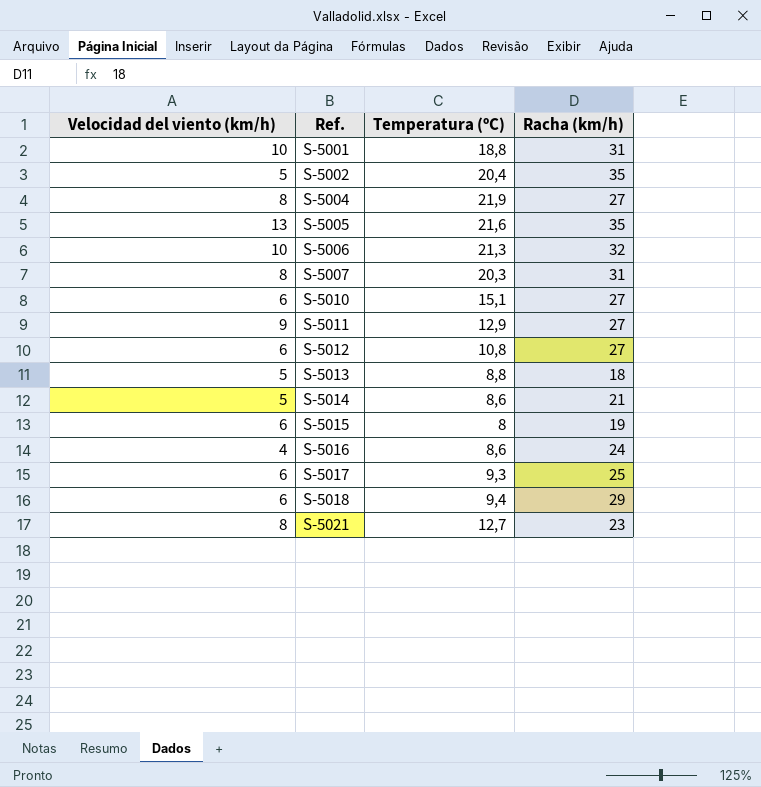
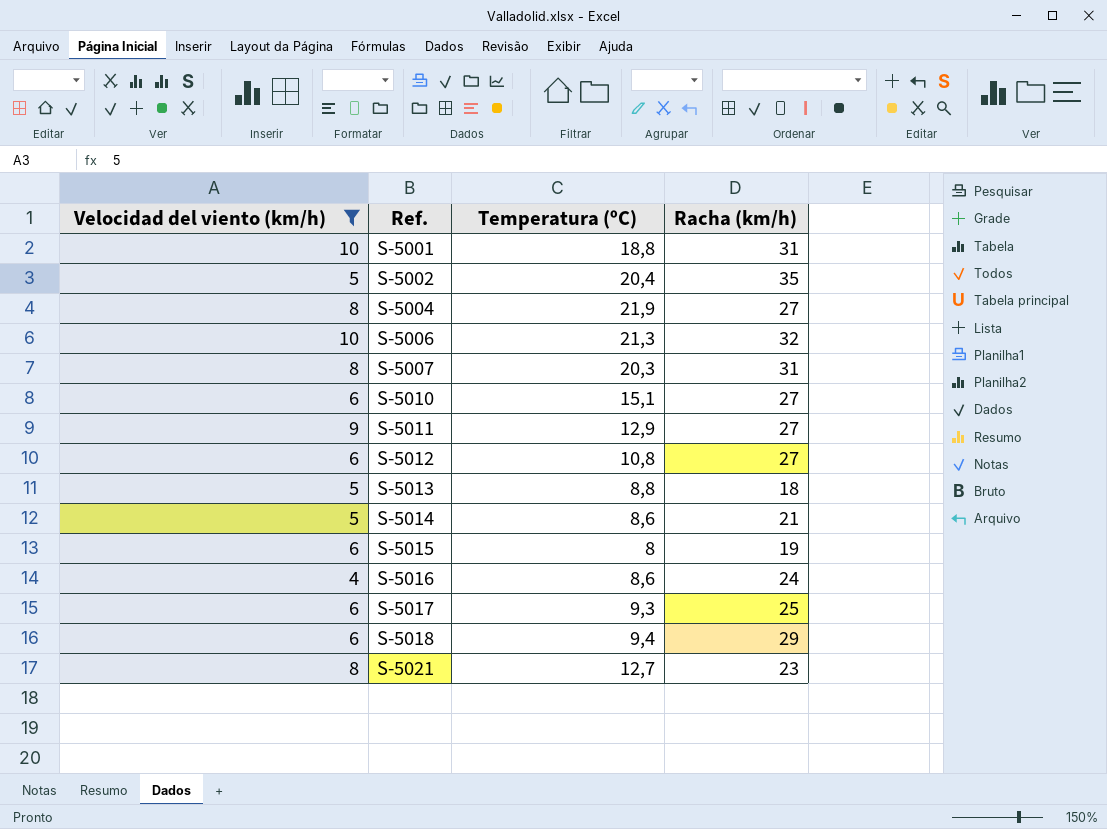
filter: none -> Velocidad del viento (km/h) != 13

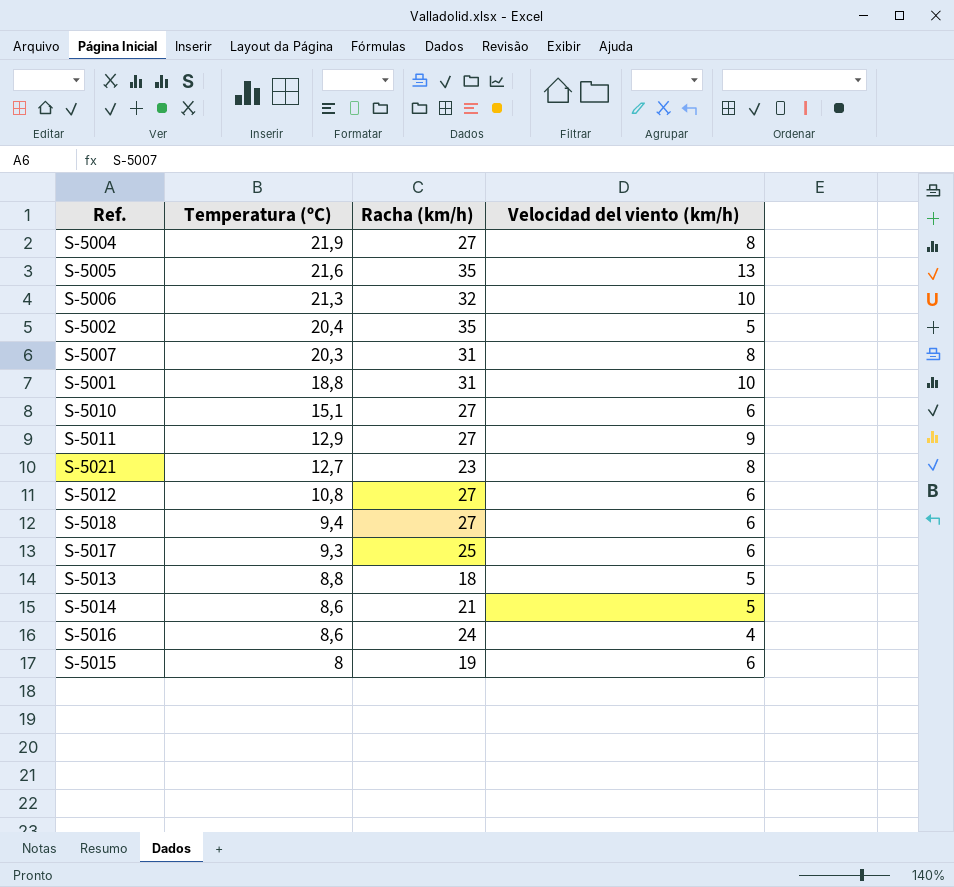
filter: Velocidad del viento (km/h) != 13 -> none
row order: Ref. ascending -> Temperatura (ºC) descending
column Velocidad del viento (km/h) | position: 1 -> 4
S-5018 | Racha (km/h): 29 -> 27

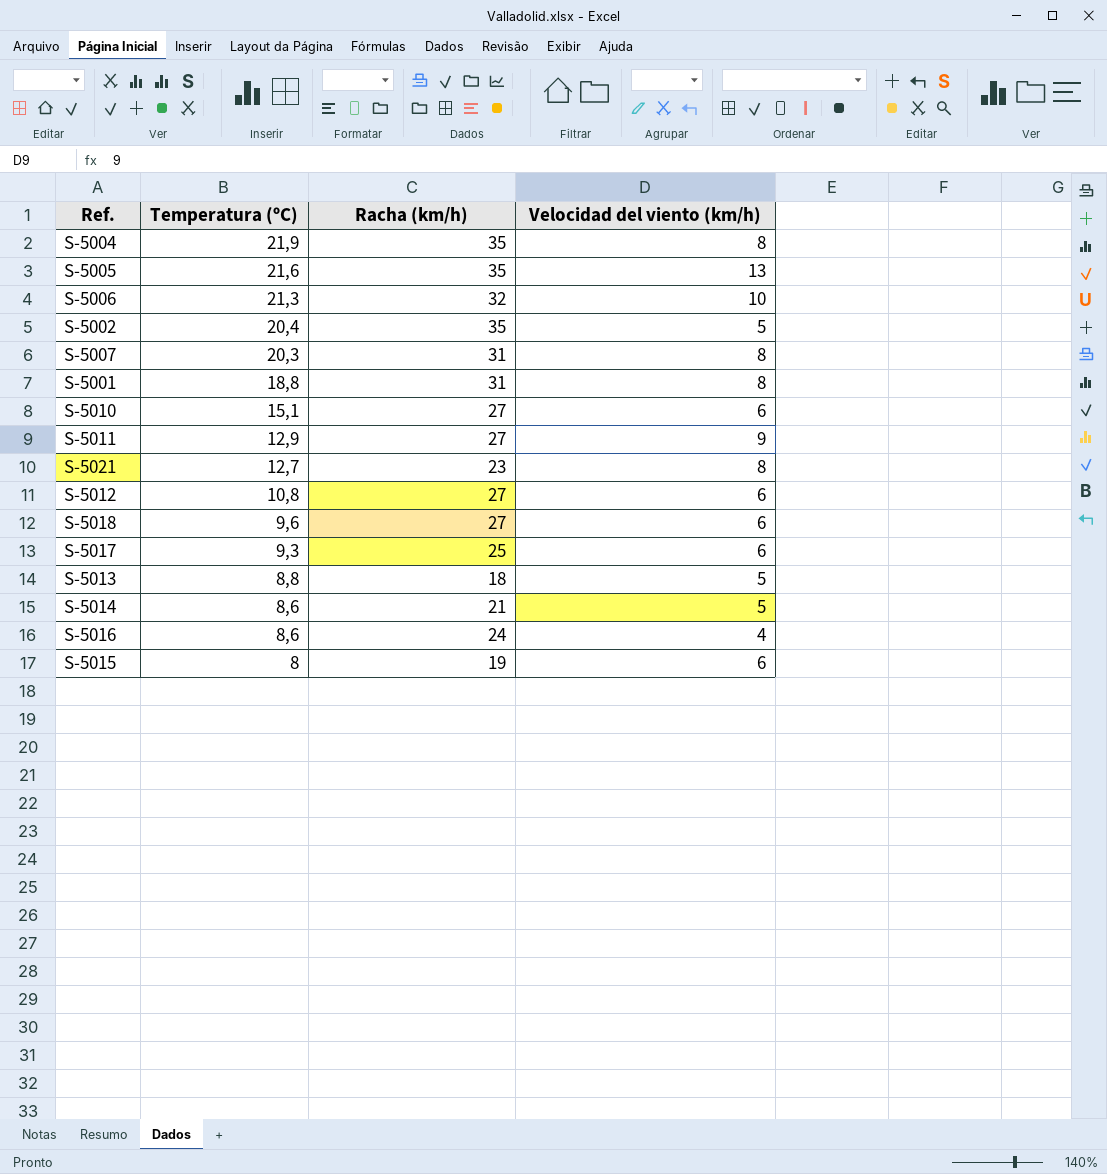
S-5004 | Racha (km/h): 27 -> 35
S-5001 | Velocidad del viento (km/h): 10 -> 8
S-5018 | Temperatura (ºC): 9,4 -> 9,6

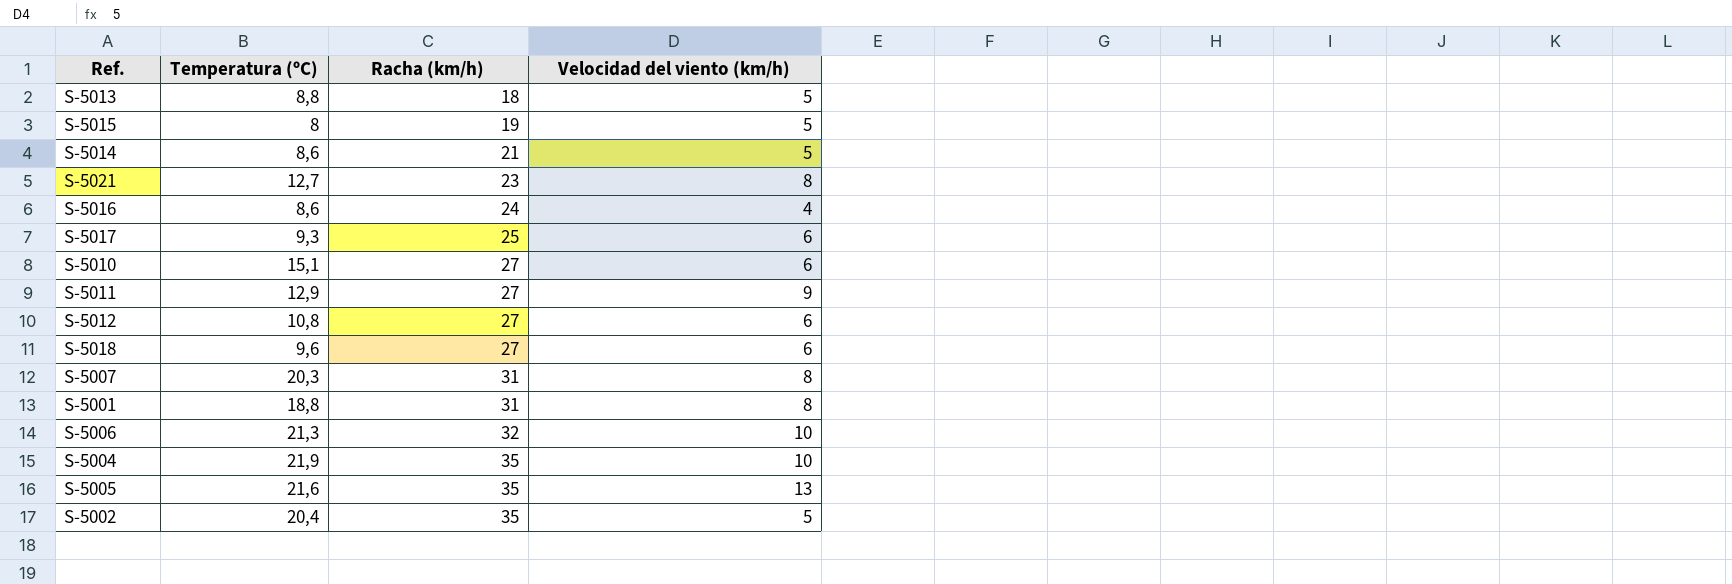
row order: Temperatura (ºC) descending -> Racha (km/h) ascending
S-5015 | Velocidad del viento (km/h): 6 -> 5
S-5004 | Velocidad del viento (km/h): 8 -> 10

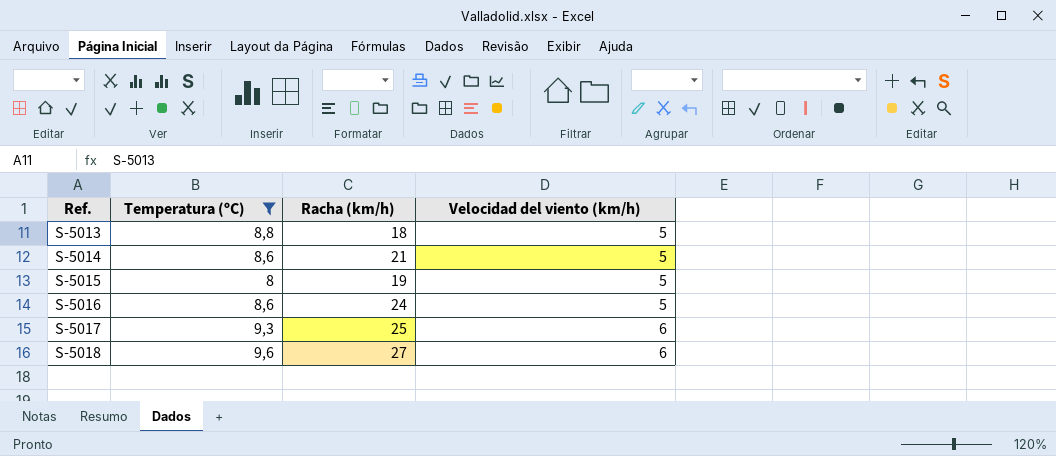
filter: none -> Temperatura (ºC) <= 9,6
row order: Racha (km/h) ascending -> Ref. ascending
S-5016 | Velocidad del viento (km/h): 4 -> 5

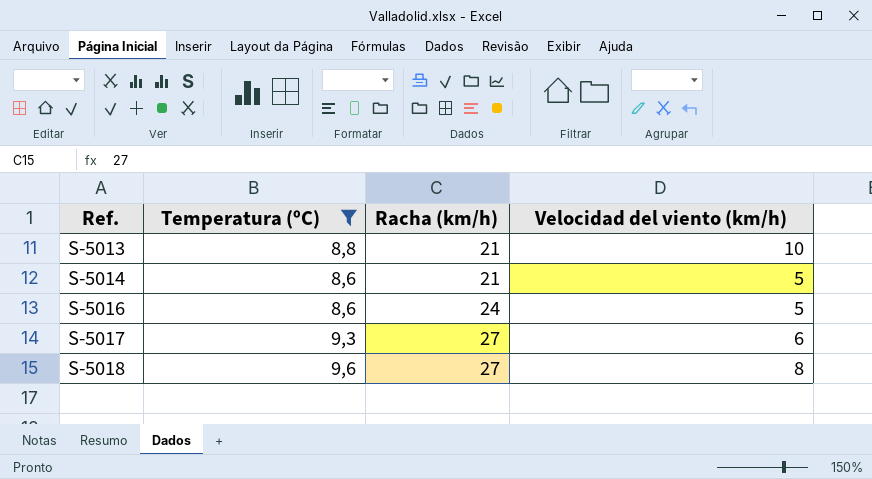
row S-5015: 8 | 19 | 5 -> none
S-5013 | Racha (km/h): 18 -> 21
S-5013 | Velocidad del viento (km/h): 5 -> 10
S-5017 | Racha (km/h): 25 -> 27
S-5018 | Velocidad del viento (km/h): 6 -> 8

